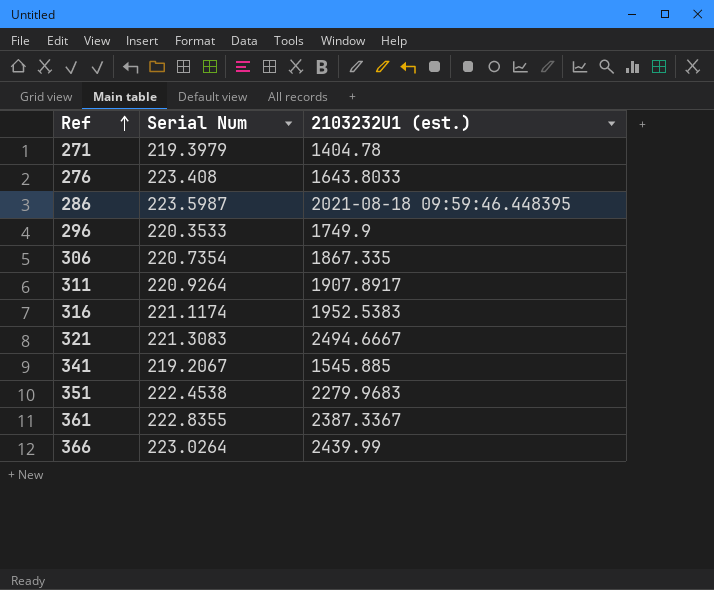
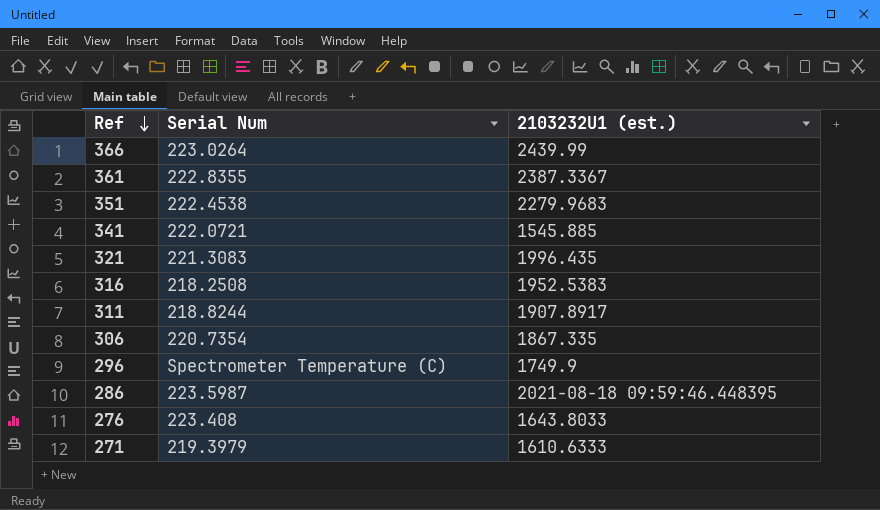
row order: Ref ascending -> Ref descending
341 | Serial Num: 219.2067 -> 222.0721
321 | 2103232U1 (est.): 2494.6667 -> 1996.435
316 | Serial Num: 221.1174 -> 218.2508
311 | Serial Num: 220.9264 -> 218.8244
296 | Serial Num: 220.3533 -> Spectrometer Temperature (C)
271 | 2103232U1 (est.): 1404.78 -> 1610.6333

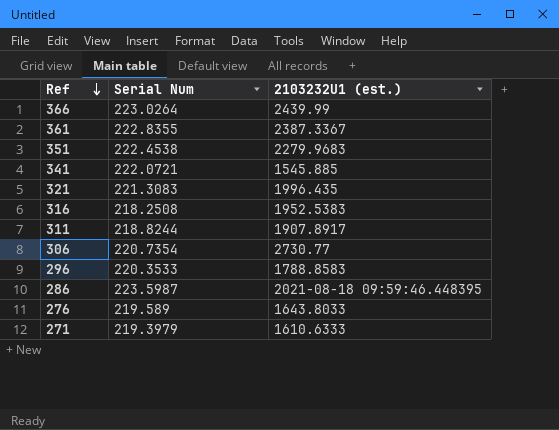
306 | 2103232U1 (est.): 1867.335 -> 2730.77
296 | Serial Num: Spectrometer Temperature (C) -> 220.3533
296 | 2103232U1 (est.): 1749.9 -> 1788.8583
276 | Serial Num: 223.408 -> 219.589

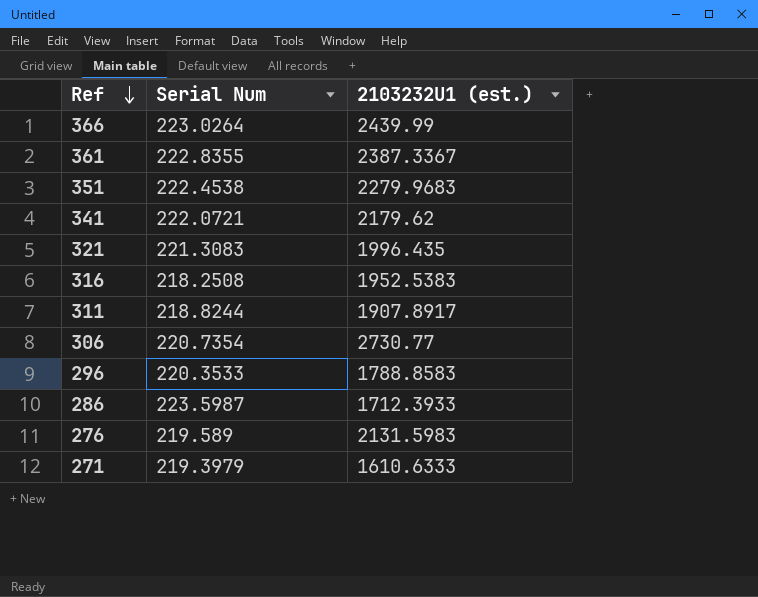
341 | 2103232U1 (est.): 1545.885 -> 2179.62
286 | 2103232U1 (est.): 2021-08-18 09:59:46.448395 -> 1712.3933
276 | 2103232U1 (est.): 1643.8033 -> 2131.5983

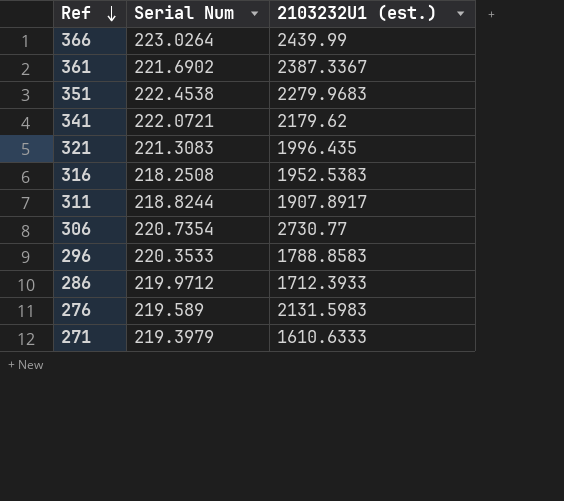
361 | Serial Num: 222.8355 -> 221.6902
286 | Serial Num: 223.5987 -> 219.9712

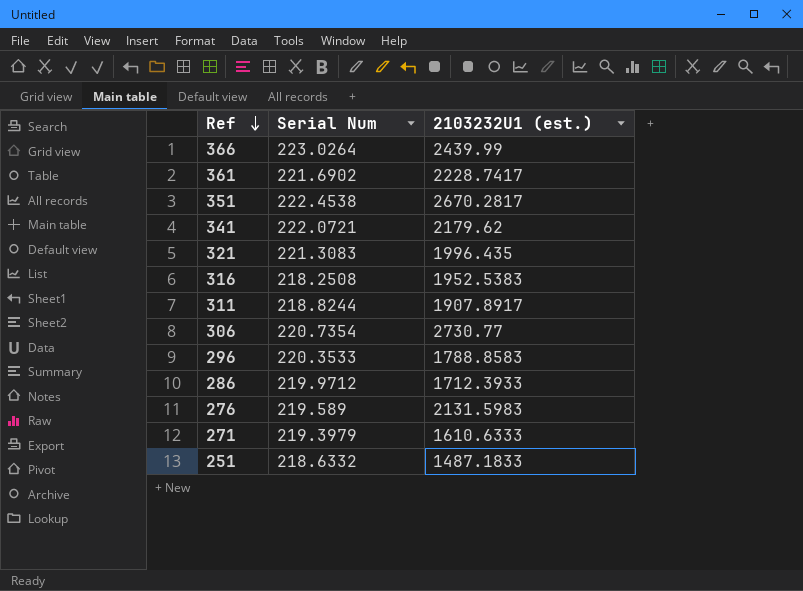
361 | 2103232U1 (est.): 2387.3367 -> 2228.7417
351 | 2103232U1 (est.): 2279.9683 -> 2670.2817
row 251: none -> 218.6332 | 1487.1833

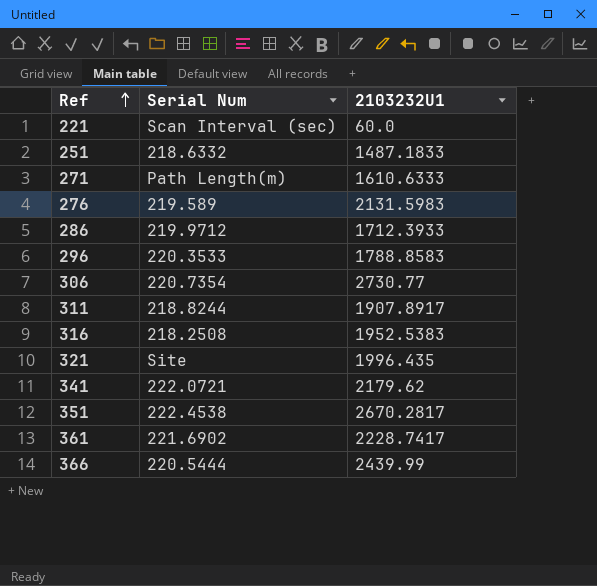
row order: Ref descending -> Ref ascending
column name: 2103232U1 (est.) -> 2103232U1
row 221: none -> Scan Interval (sec) | 60.0
271 | Serial Num: 219.3979 -> Path Length(m)
321 | Serial Num: 221.3083 -> Site
366 | Serial Num: 223.0264 -> 220.5444

